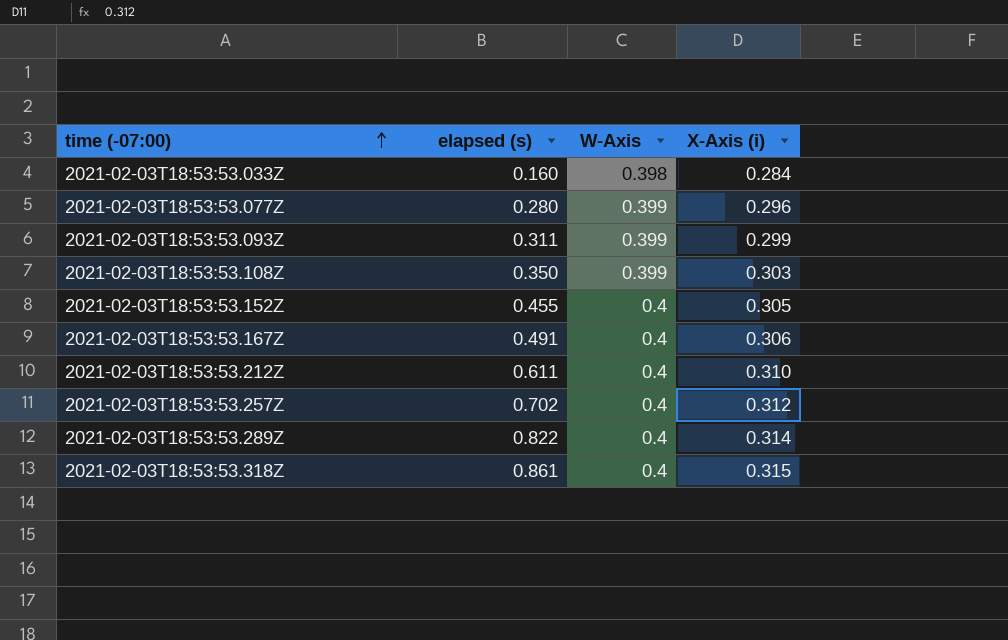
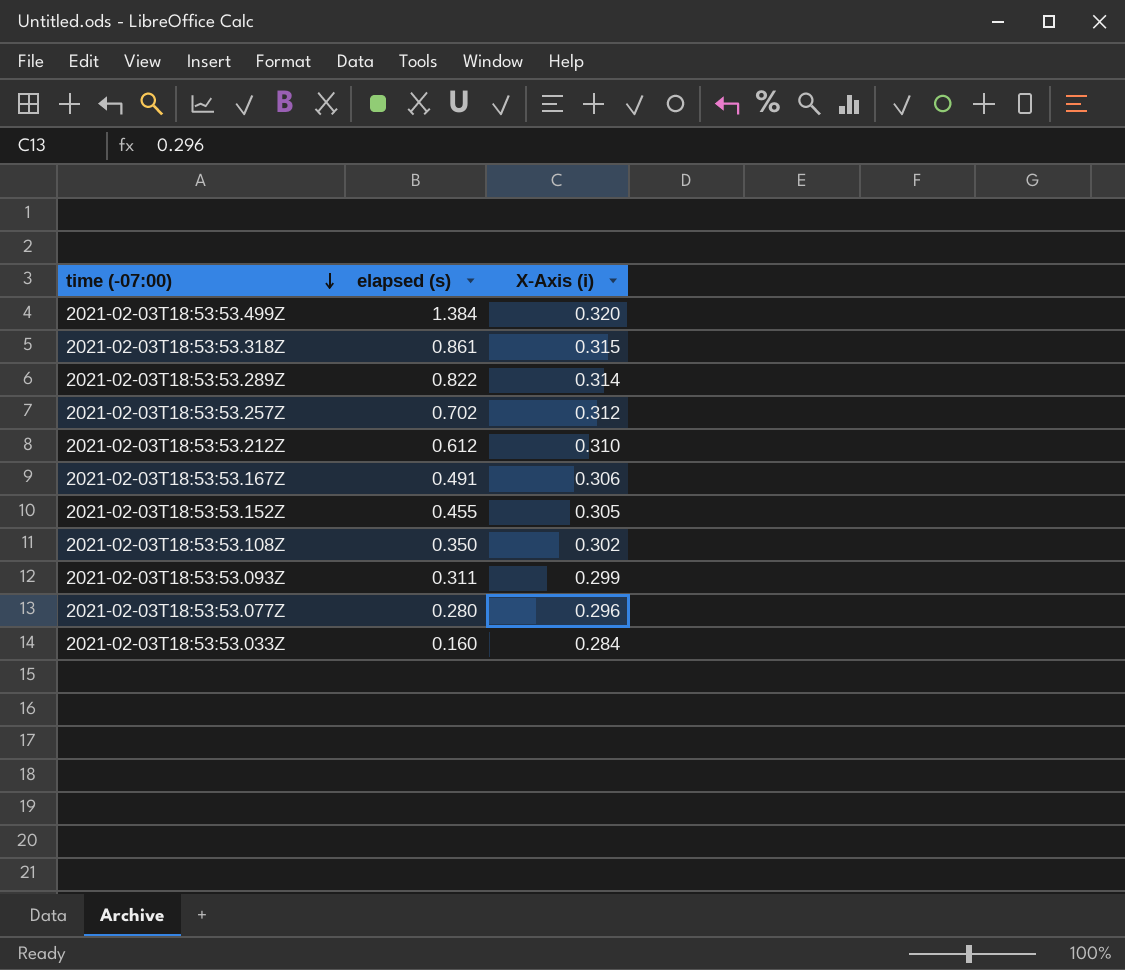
row order: time (-07:00) ascending -> time (-07:00) descending
column W-Axis | position: 3 -> none
row 2021-02-03T18:53:53.499Z: none -> 1.384 | 0.320
2021-02-03T18:53:53.212Z | elapsed (s): 0.611 -> 0.612
2021-02-03T18:53:53.108Z | X-Axis (i): 0.303 -> 0.302

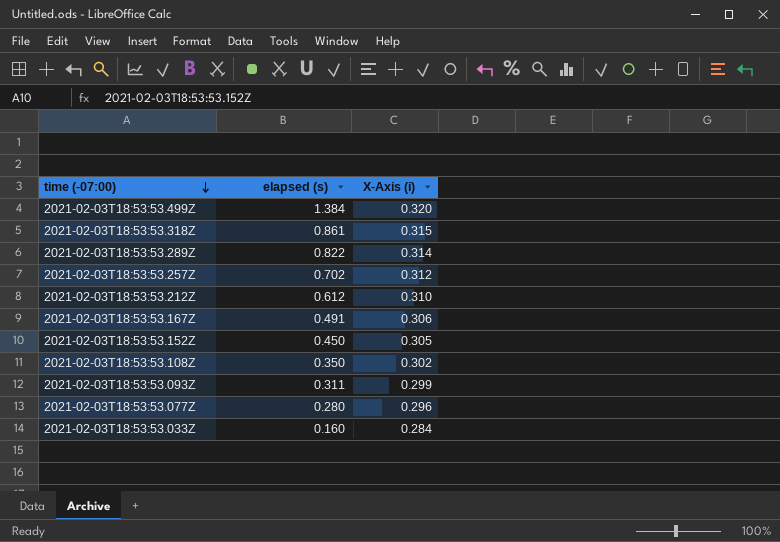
2021-02-03T18:53:53.152Z | elapsed (s): 0.455 -> 0.450

